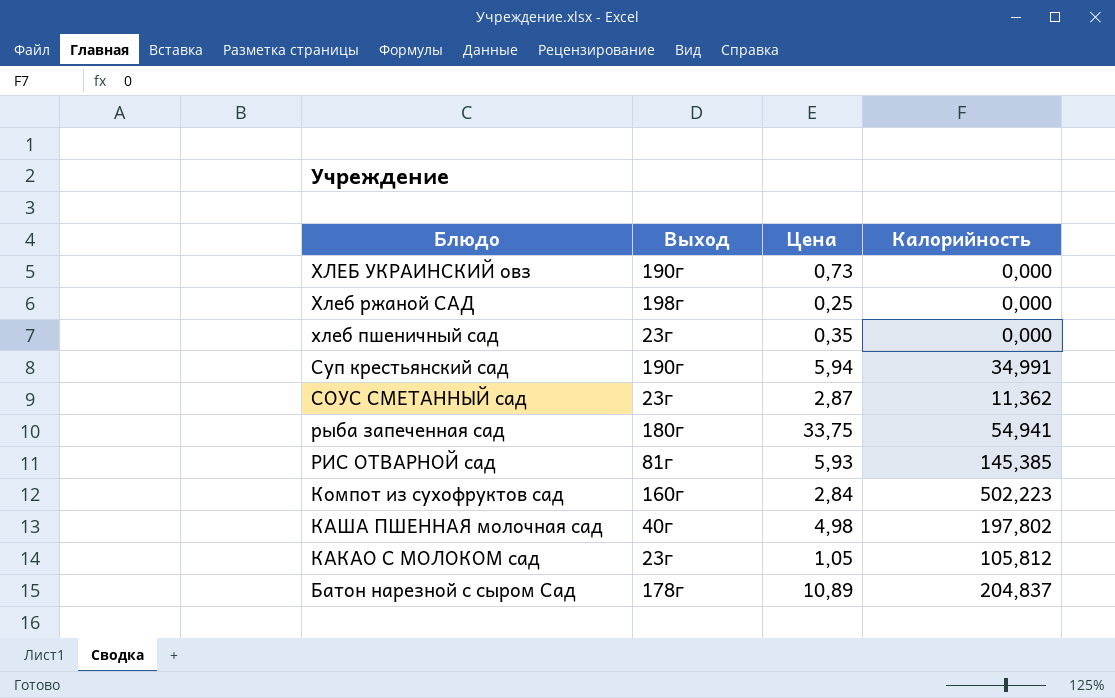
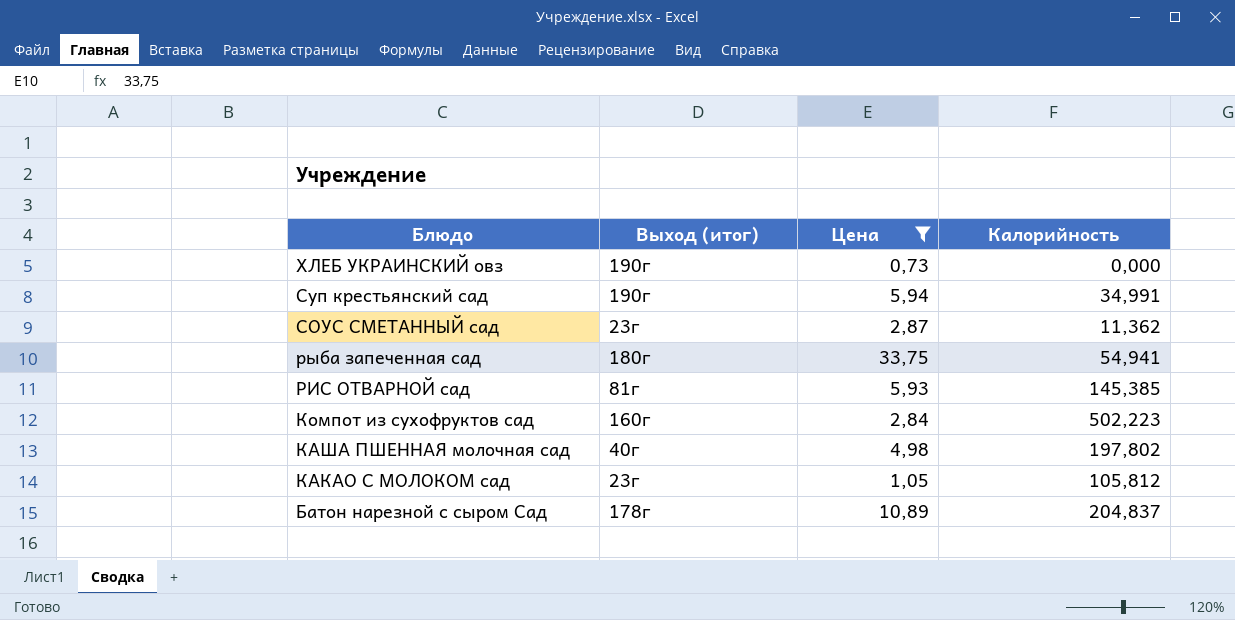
filter: none -> Цена >= 0,73
column name: Выход -> Выход (итог)

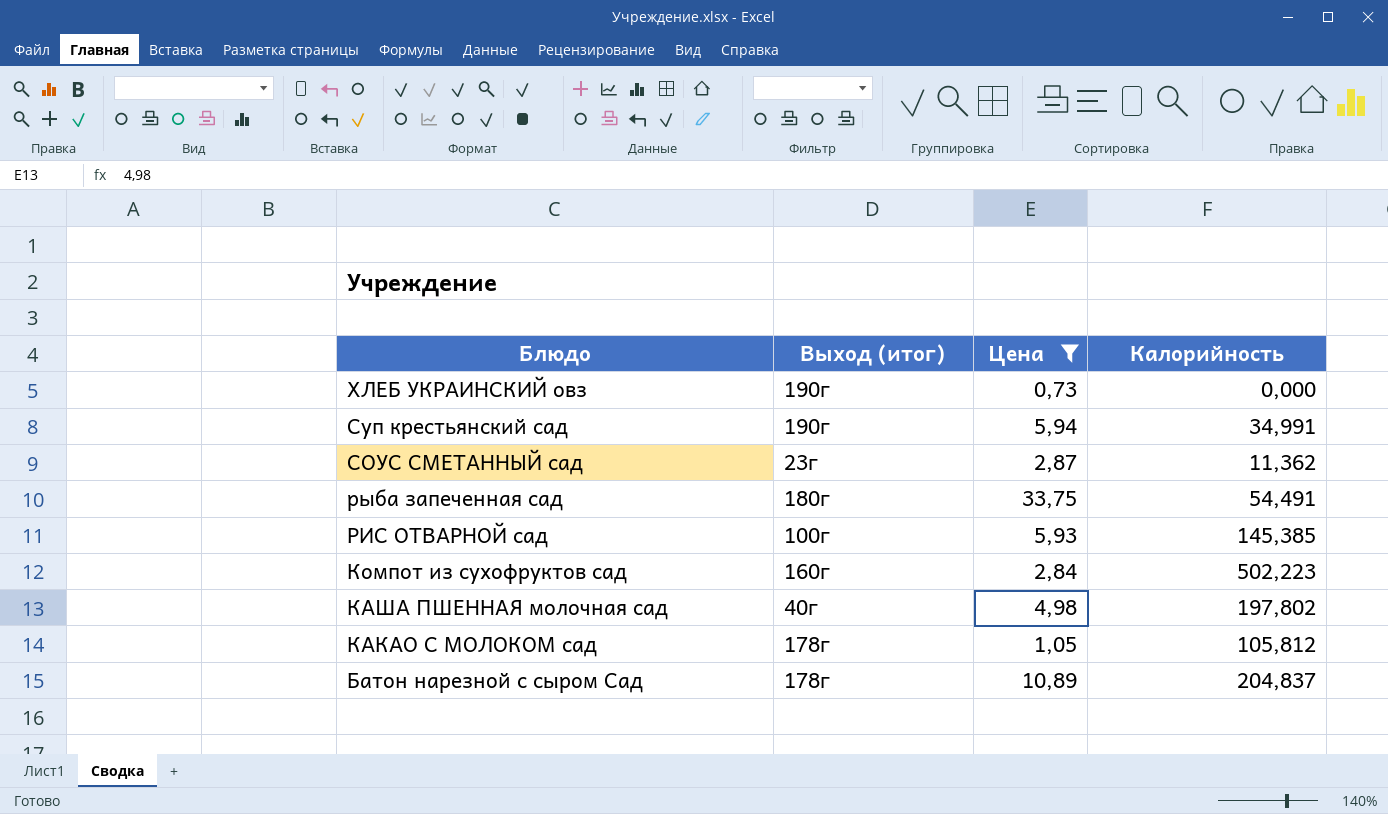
рыба запеченная сад | Калорийность: 54,941 -> 54,491
РИС ОТВАРНОЙ сад | Выход (итог): 81г -> 100г
КАКАО С МОЛОКОМ сад | Выход (итог): 23г -> 178г

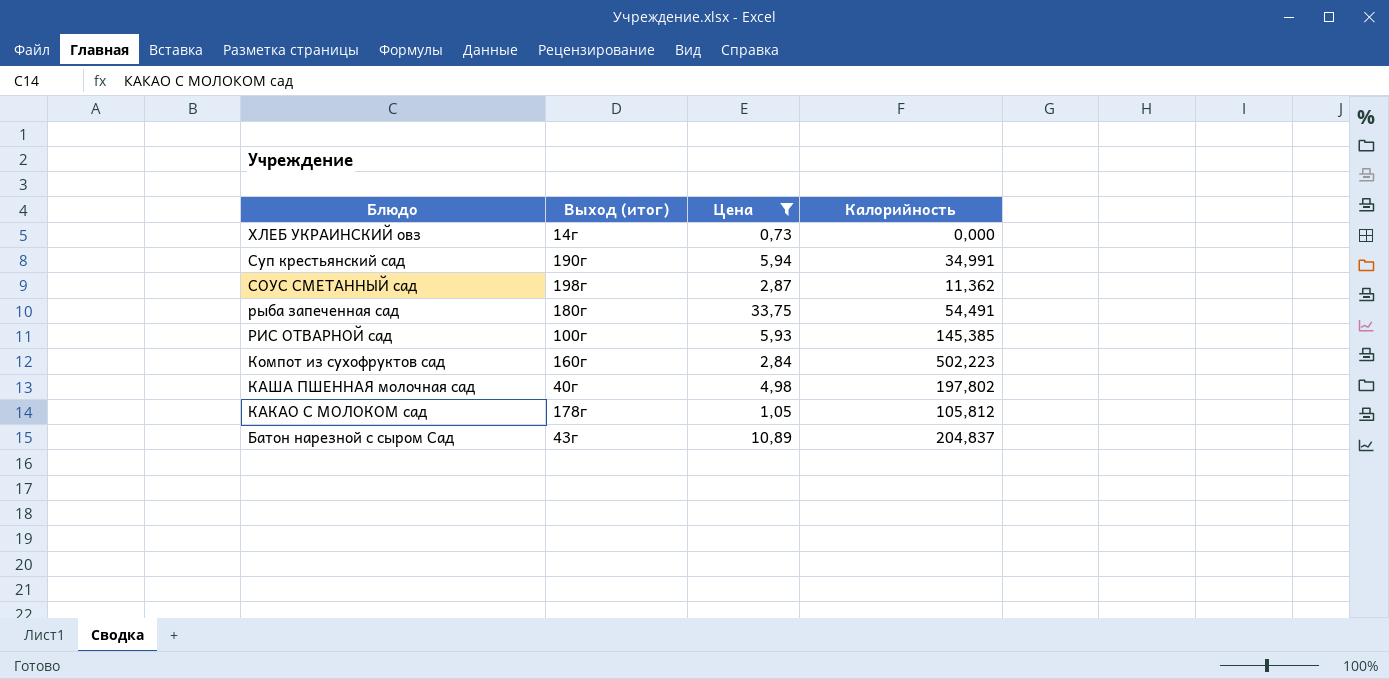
ХЛЕБ УКРАИНСКИЙ овз | Выход (итог): 190г -> 14г
СОУС СМЕТАННЫЙ сад | Выход (итог): 23г -> 198г
Батон нарезной с сыром Сад | Выход (итог): 178г -> 43г

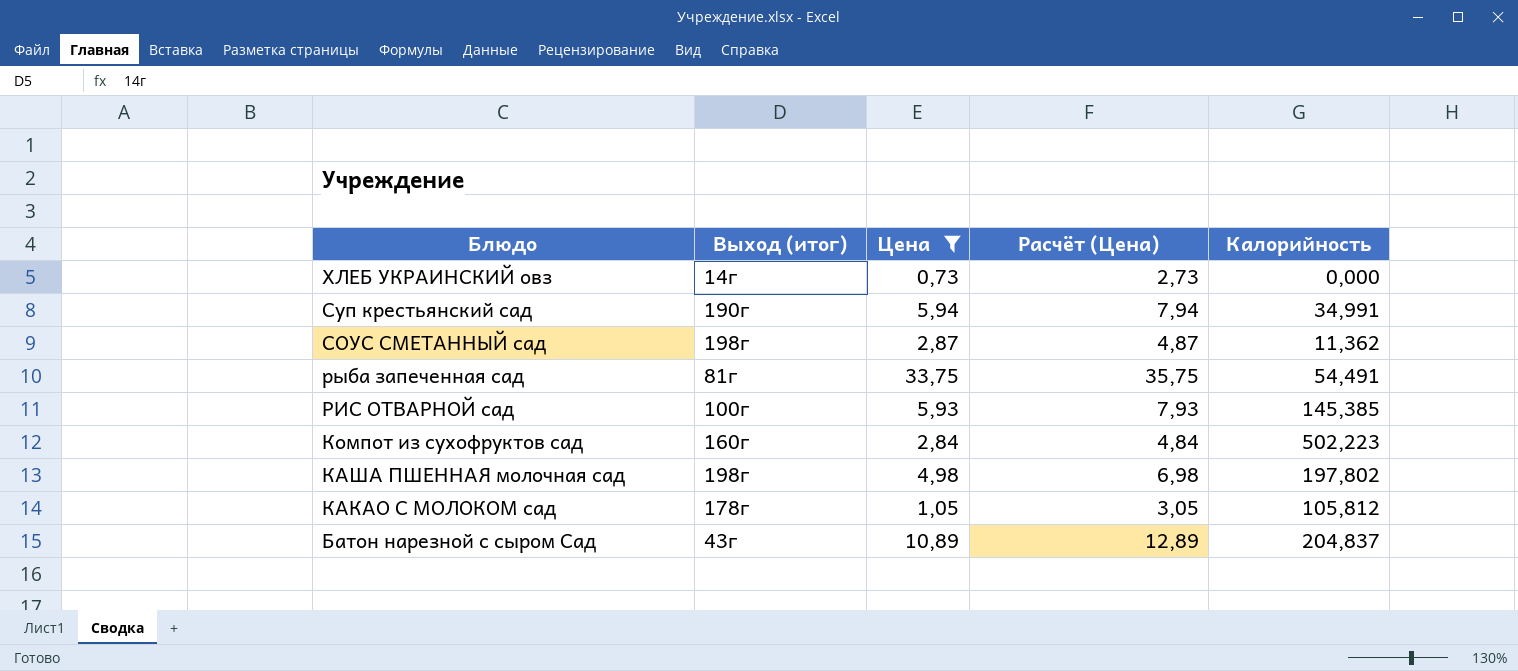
column Расчёт (Цена) | formula: none -> [Цена] + 2
рыба запеченная сад | Выход (итог): 180г -> 81г
КАША ПШЕННАЯ молочная сад | Выход (итог): 40г -> 198г

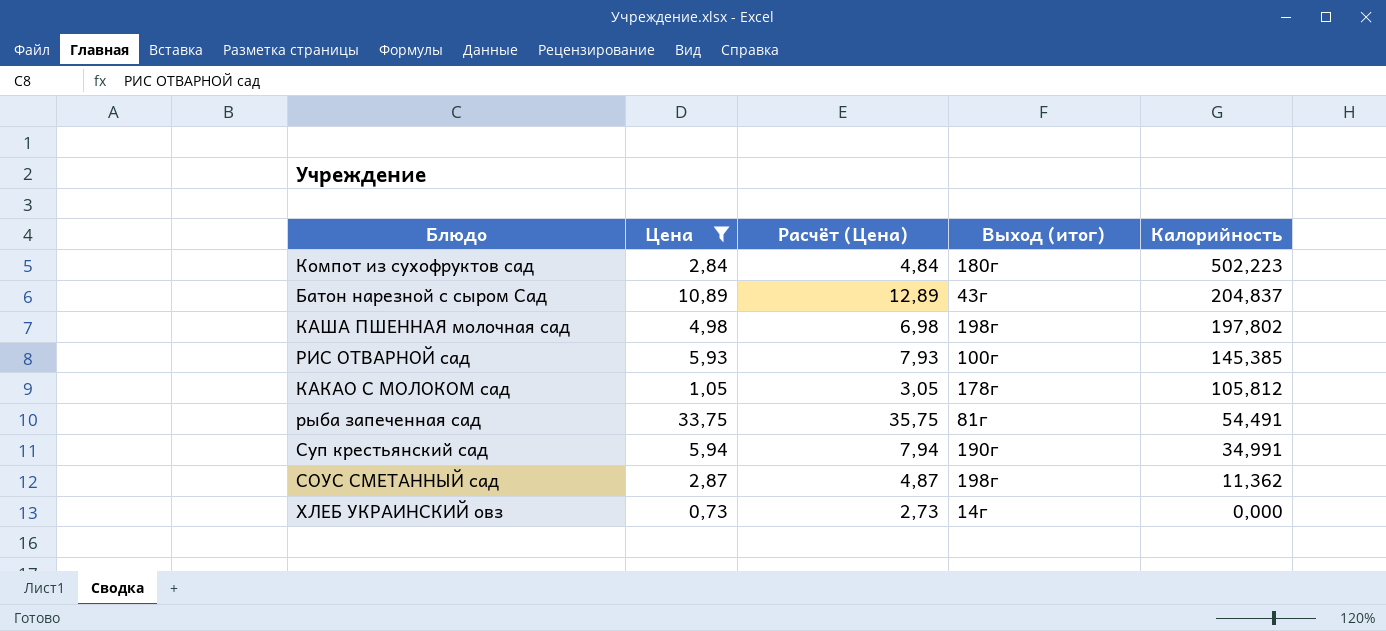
row order: Блюдо descending -> Калорийность descending
column Выход (итог) | position: 2 -> 4
Компот из сухофруктов сад | Выход (итог): 160г -> 180г

